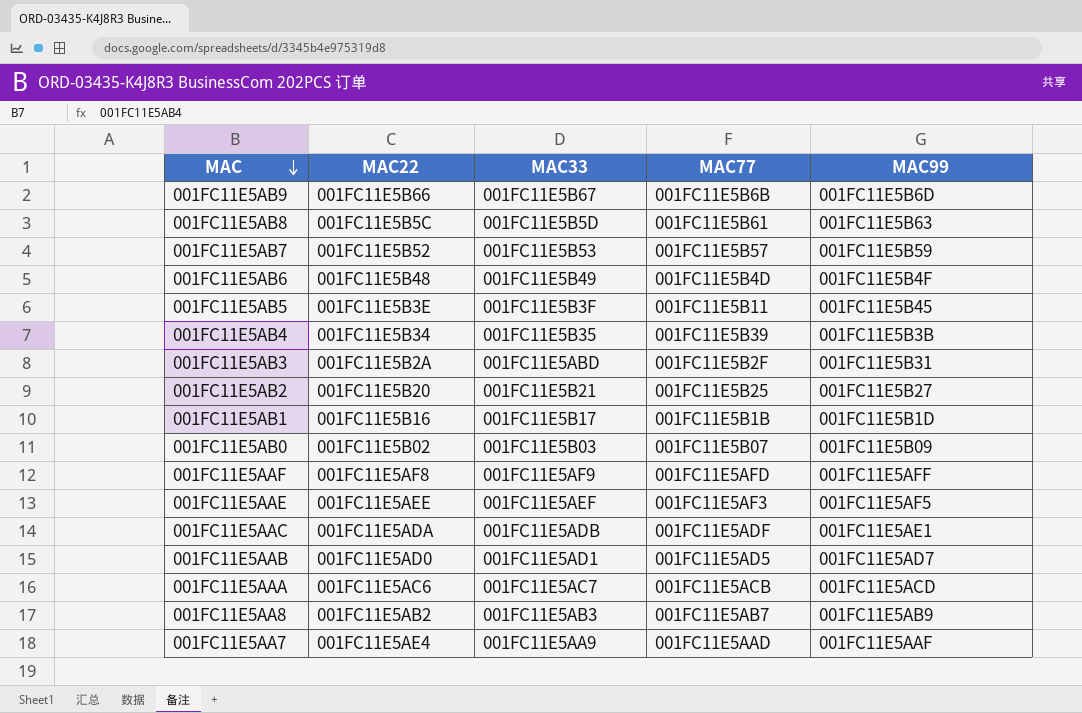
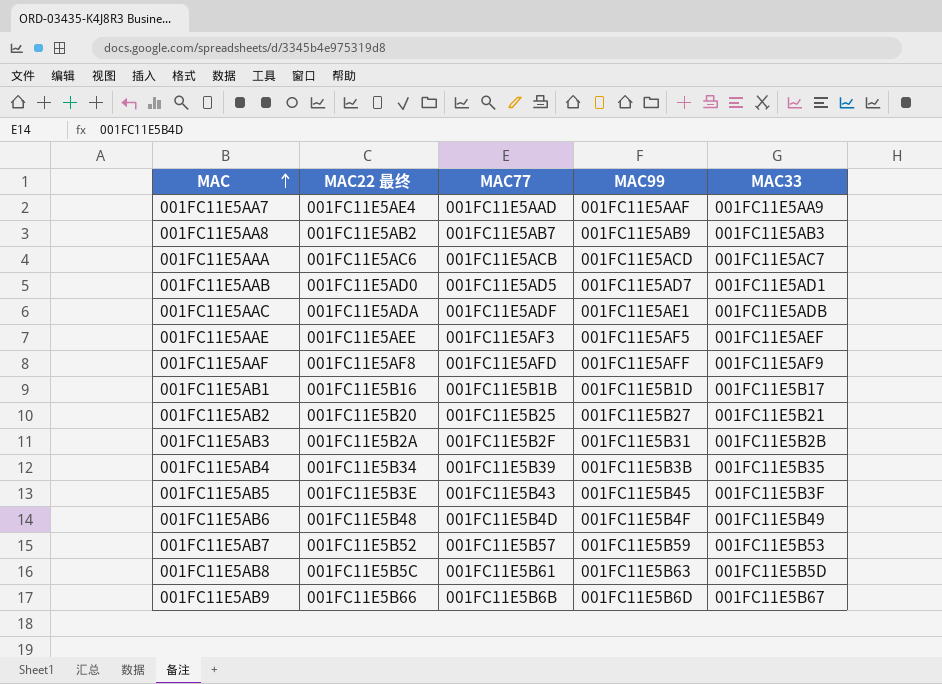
row order: MAC descending -> MAC ascending
column name: MAC22 -> MAC22 最终
column MAC33 | position: 3 -> 5
row 001FC11E5AB0: 001FC11E5B02 | 001FC11E5B03 | 001FC11E5B07 | 001FC11E5B09 -> none
001FC11E5AB3 | MAC33: 001FC11E5ABD -> 001FC11E5B2B
001FC11E5AB5 | MAC77: 001FC11E5B11 -> 001FC11E5B43

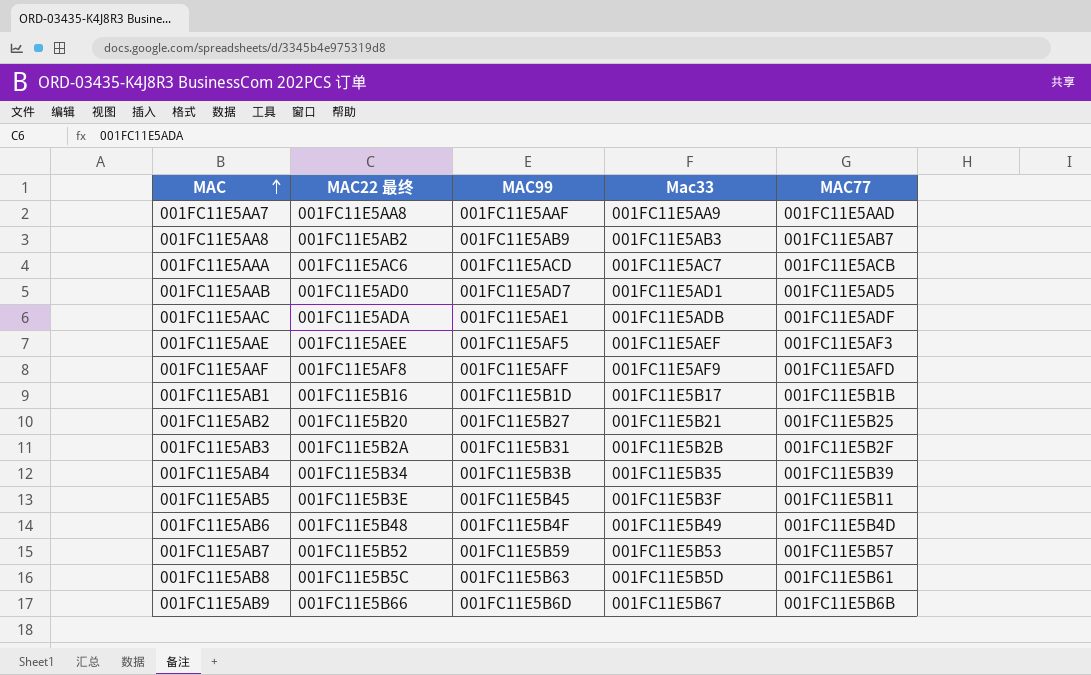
column name: MAC33 -> Mac33
column MAC77 | position: 3 -> 5
001FC11E5AA7 | MAC22 最终: 001FC11E5AE4 -> 001FC11E5AA8
001FC11E5AB5 | MAC77: 001FC11E5B43 -> 001FC11E5B11

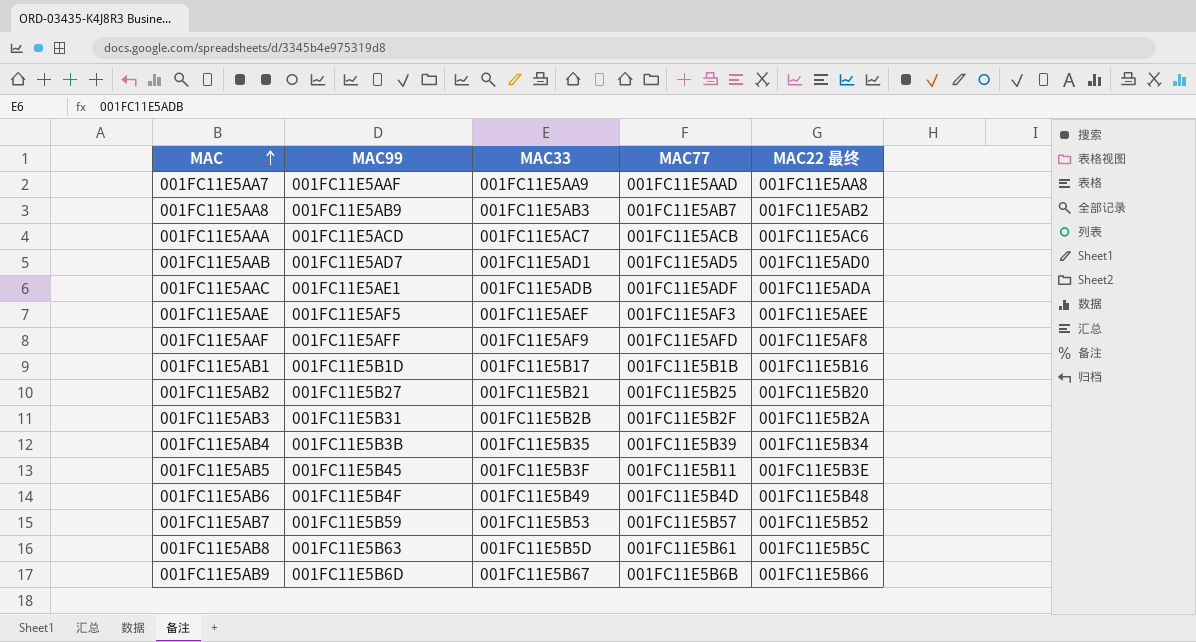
column name: Mac33 -> MAC33
column MAC22 最终 | position: 2 -> 5

